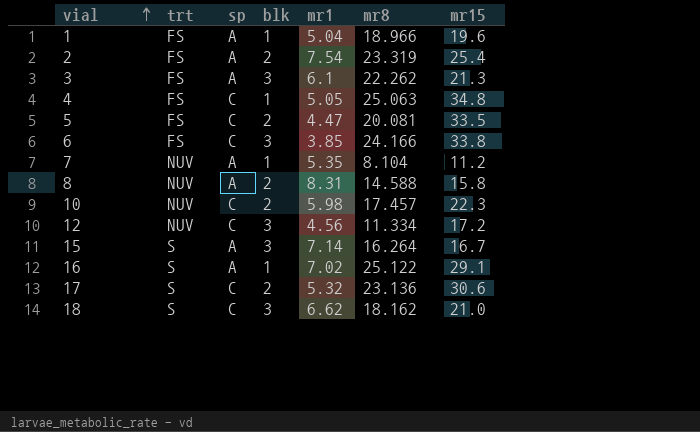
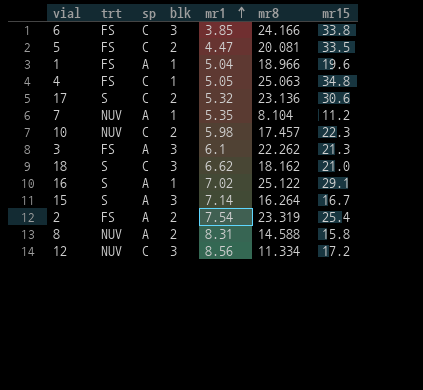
row order: vial ascending -> mr1 ascending
12 | mr1: 4.56 -> 8.56

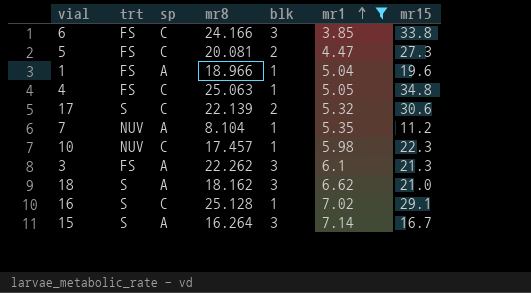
filter: none -> mr1 <= 7.14
column mr8 | position: 6 -> 4
5 | mr15: 33.5 -> 27.3
17 | mr8: 23.136 -> 22.139
10 | blk: 2 -> 1
18 | sp: C -> A
16 | sp: A -> C
16 | mr8: 25.122 -> 25.128

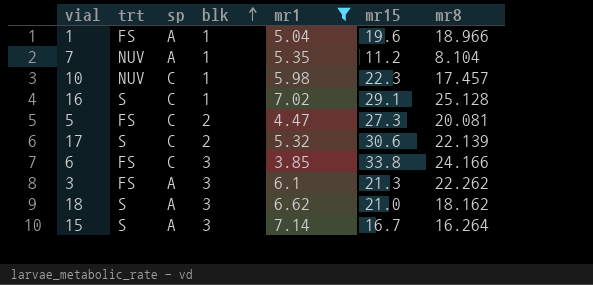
row order: mr1 ascending -> blk ascending
column mr8 | position: 4 -> 7
row 4: FS | C | 25.063 | 1 | 5.05 | 34.8 -> none

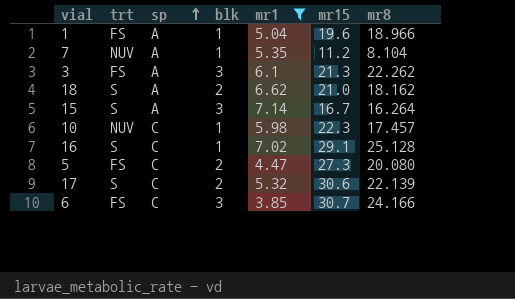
row order: blk ascending -> sp ascending
18 | blk: 3 -> 2
5 | mr8: 20.081 -> 20.080
6 | mr15: 33.8 -> 30.7

